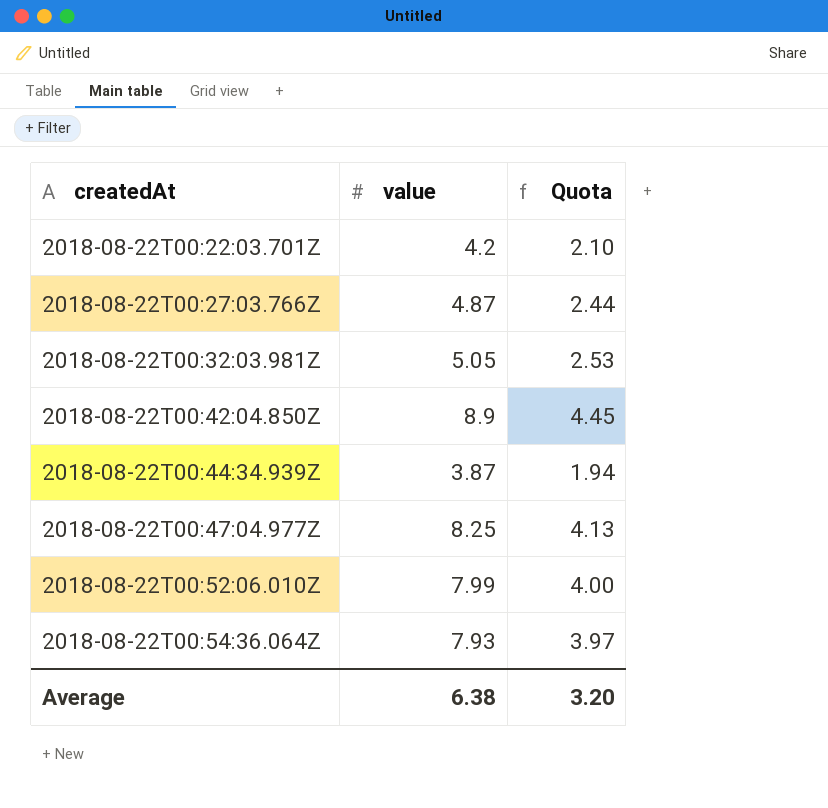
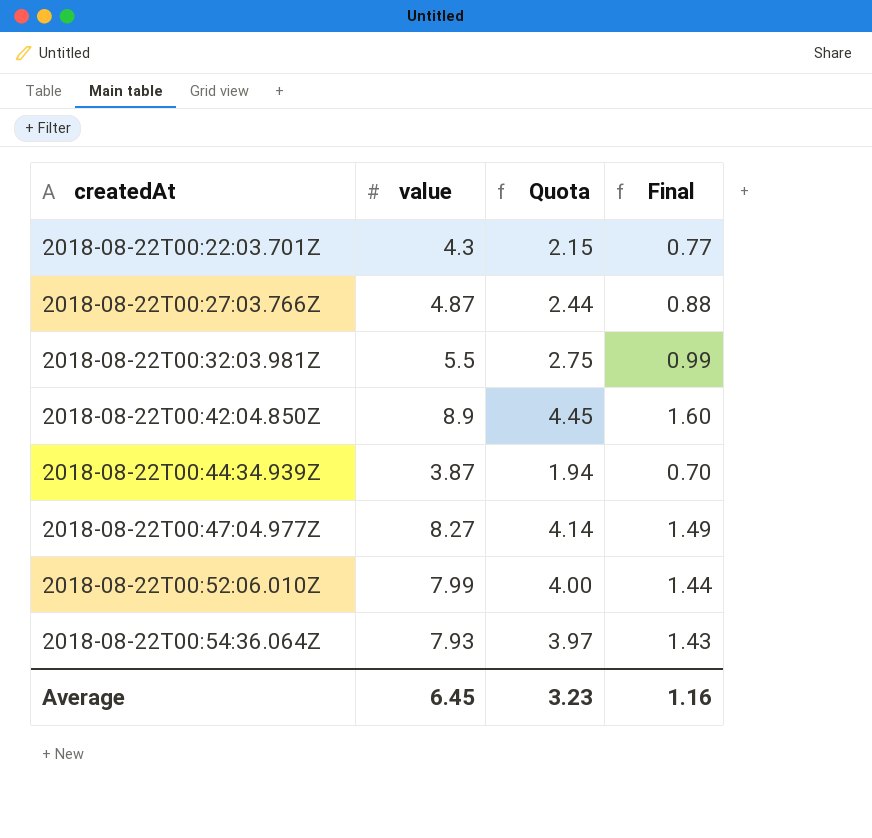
column Final | formula: none -> [value] * 0.18
2018-08-22T00:22:03.701Z | value: 4.2 -> 4.3
2018-08-22T00:22:03.701Z | Quota: 2.10 -> 2.15
2018-08-22T00:32:03.981Z | value: 5.05 -> 5.5
2018-08-22T00:32:03.981Z | Quota: 2.53 -> 2.75
2018-08-22T00:47:04.977Z | value: 8.25 -> 8.27
2018-08-22T00:47:04.977Z | Quota: 4.13 -> 4.14
Average | value: 6.38 -> 6.45
Average | Quota: 3.20 -> 3.23

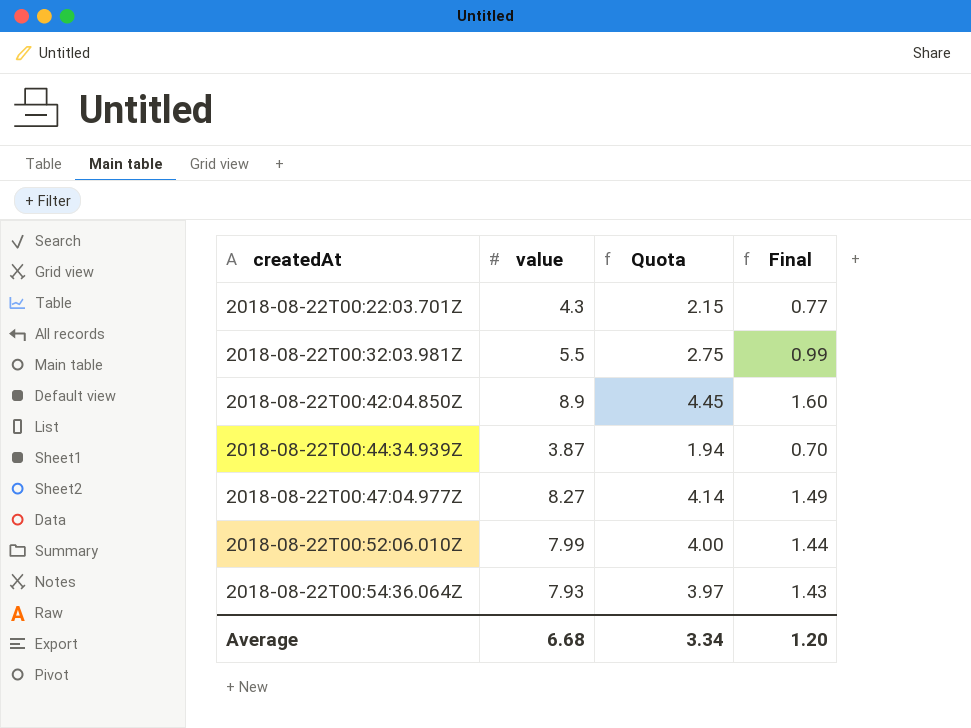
row 2018-08-22T00:27:03.766Z: 4.87 | 2.44 | 0.88 -> none
Average | value: 6.45 -> 6.68
Average | Quota: 3.23 -> 3.34
Average | Final: 1.16 -> 1.20

